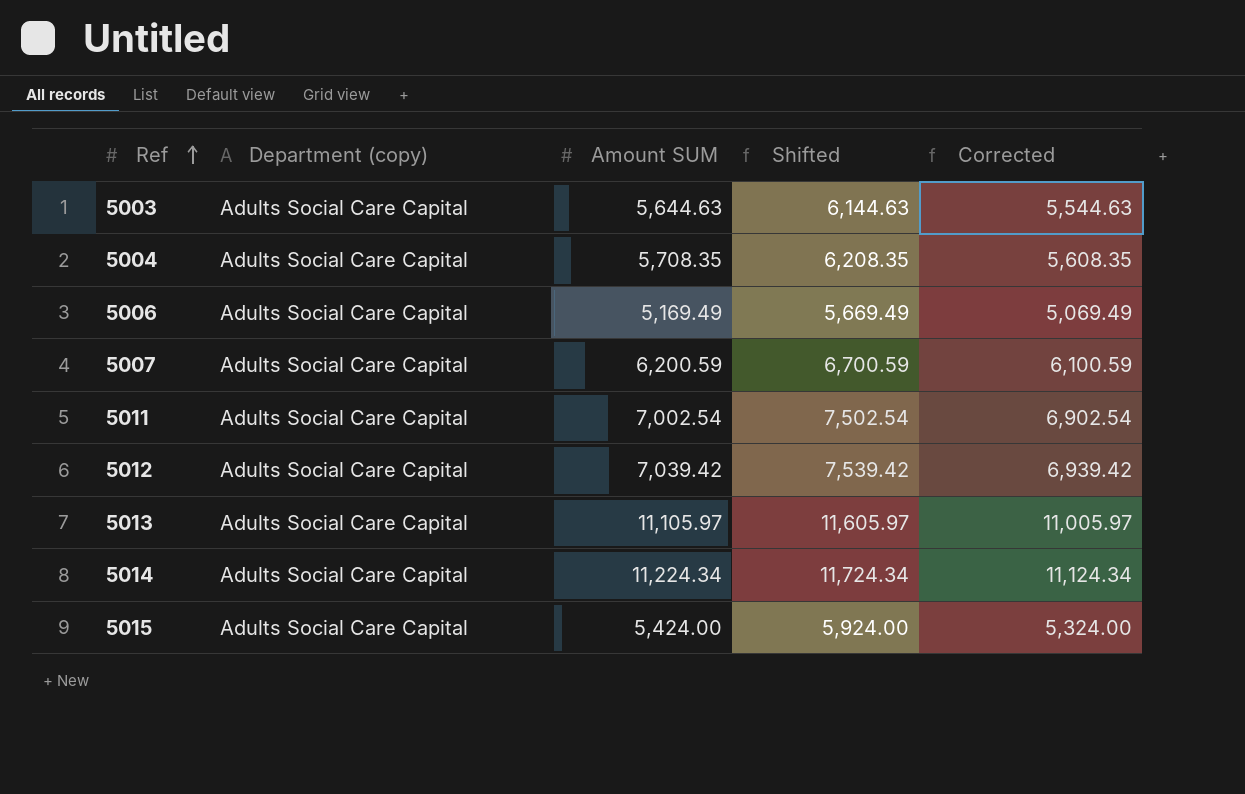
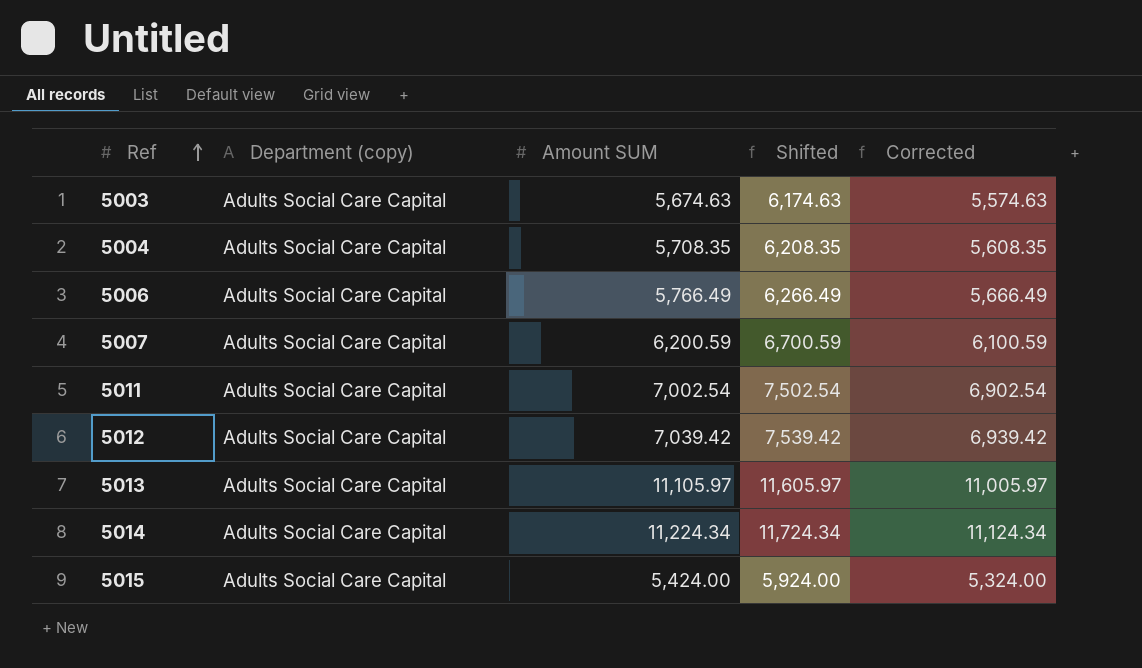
5003 | Amount SUM: 5,644.63 -> 5,674.63
5003 | Shifted: 6,144.63 -> 6,174.63
5003 | Corrected: 5,544.63 -> 5,574.63
5006 | Amount SUM: 5,169.49 -> 5,766.49
5006 | Shifted: 5,669.49 -> 6,266.49
5006 | Corrected: 5,069.49 -> 5,666.49

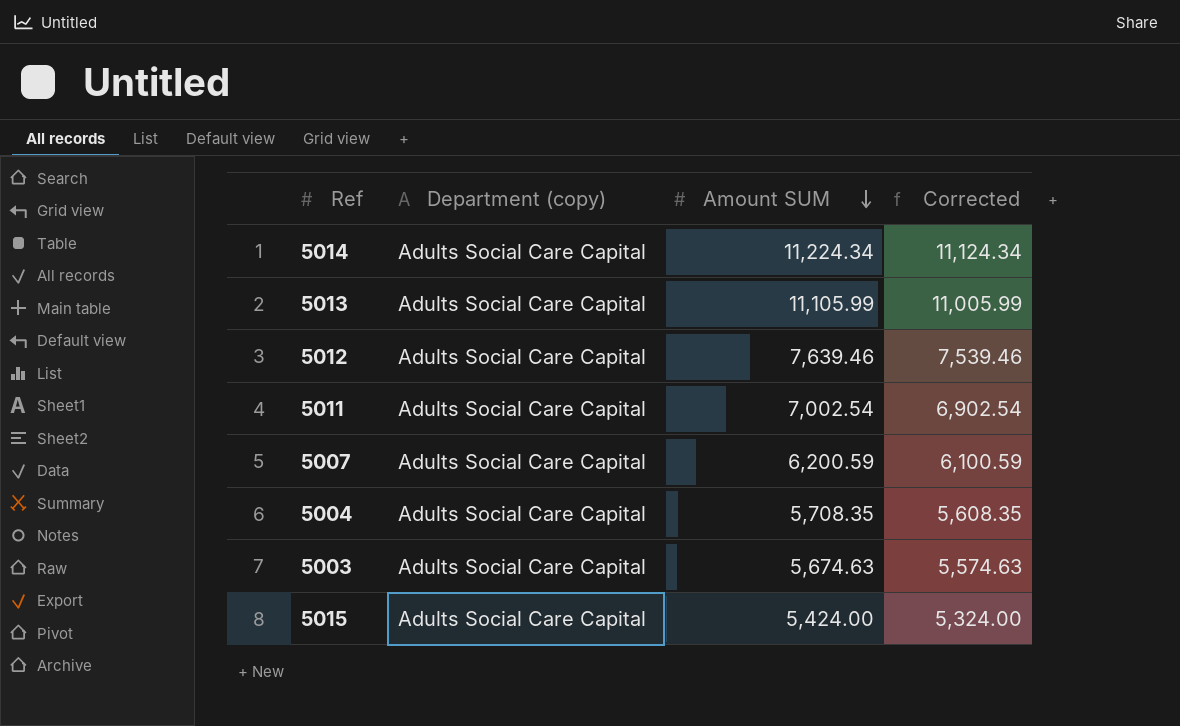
row order: Ref ascending -> Amount SUM descending
column Shifted | formula: [Amount SUM] + 500 -> none
row 5006: Adults Social Care Capital | 5,766.49 | 6,266.49 | 5,666.49 -> none
5013 | Amount SUM: 11,105.97 -> 11,105.99
5013 | Corrected: 11,005.97 -> 11,005.99
5012 | Amount SUM: 7,039.42 -> 7,639.46
5012 | Corrected: 6,939.42 -> 7,539.46

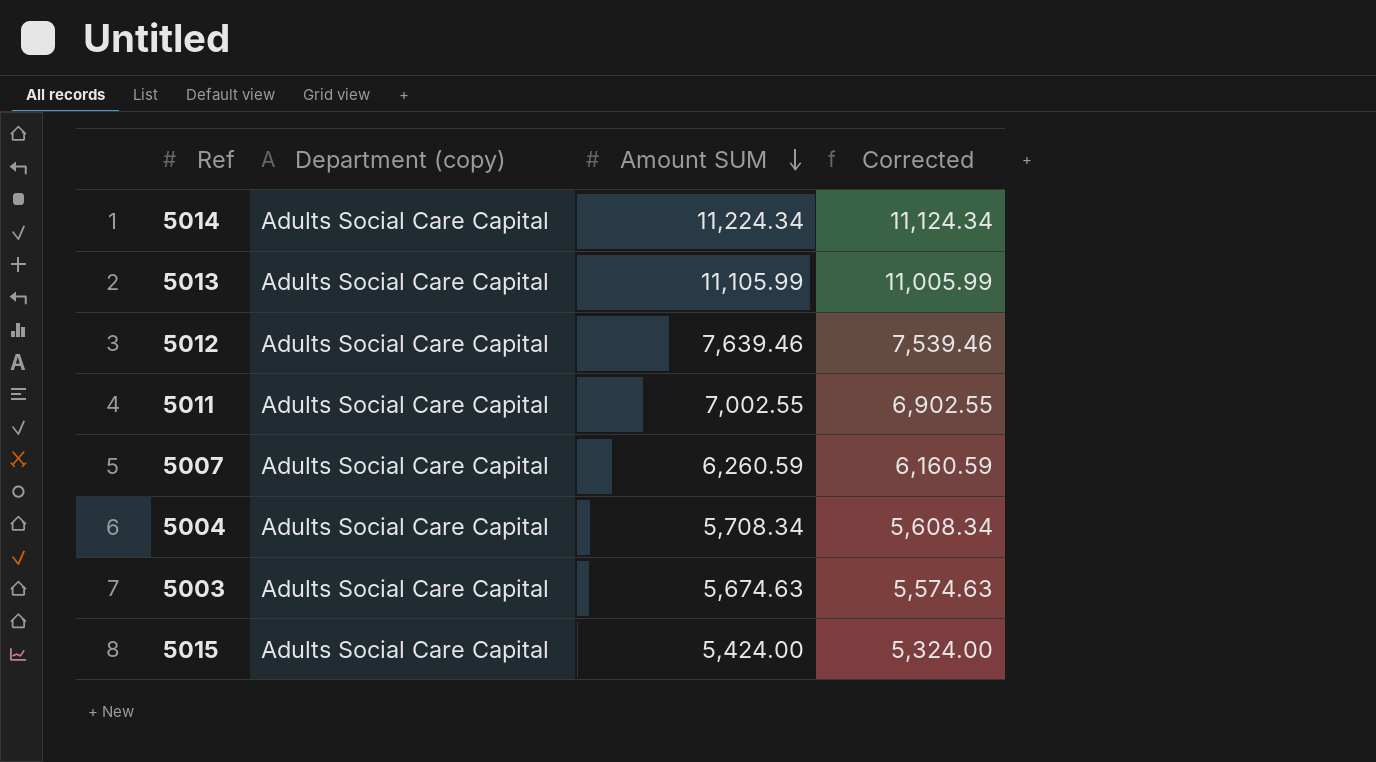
5011 | Amount SUM: 7,002.54 -> 7,002.55
5011 | Corrected: 6,902.54 -> 6,902.55
5007 | Amount SUM: 6,200.59 -> 6,260.59
5007 | Corrected: 6,100.59 -> 6,160.59
5004 | Amount SUM: 5,708.35 -> 5,708.34
5004 | Corrected: 5,608.35 -> 5,608.34

